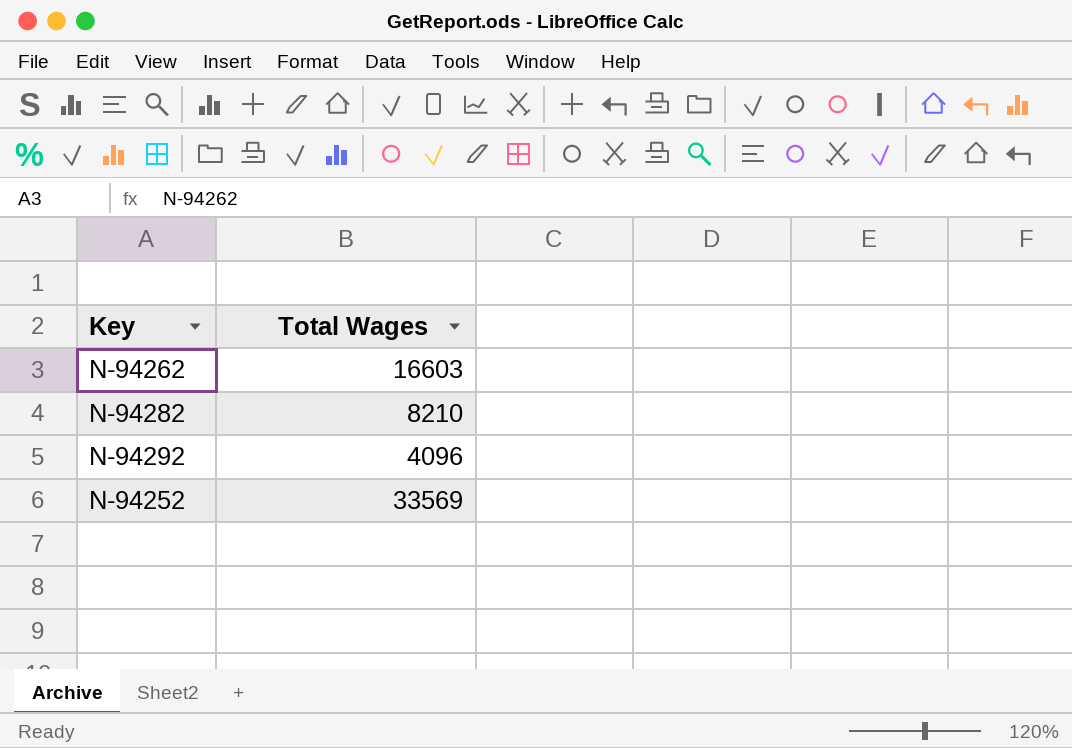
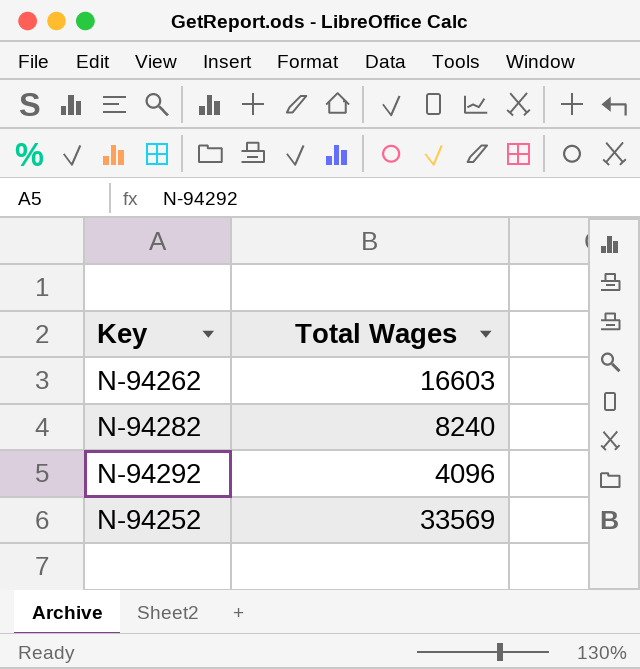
N-94282 | Total Wages: 8210 -> 8240

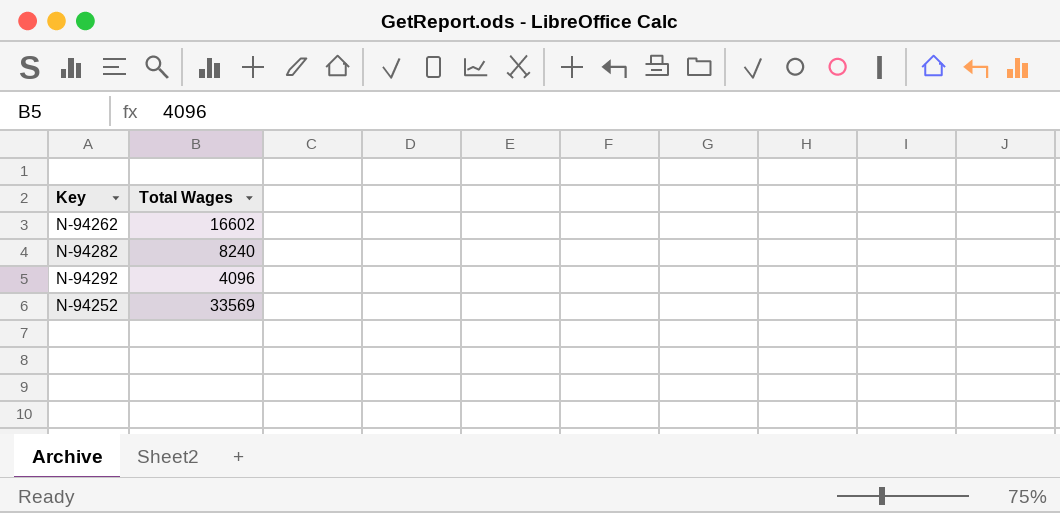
N-94262 | Total Wages: 16603 -> 16602

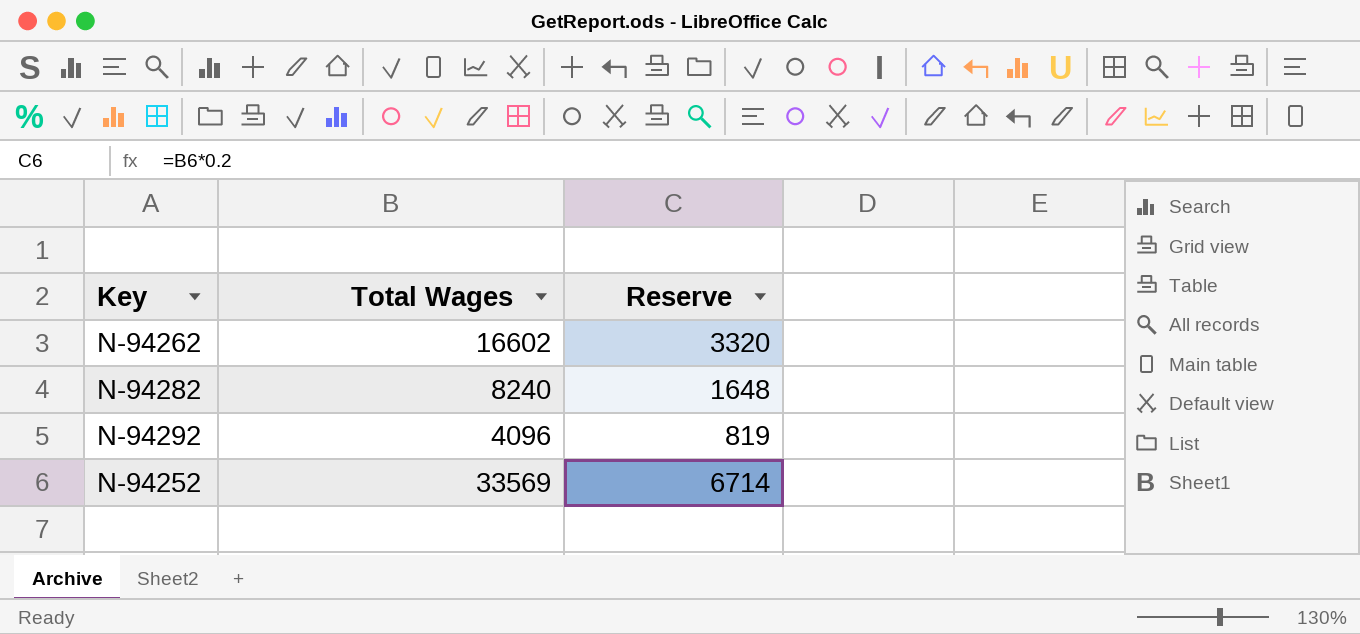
column Reserve | formula: none -> [Total Wages] * 0.2

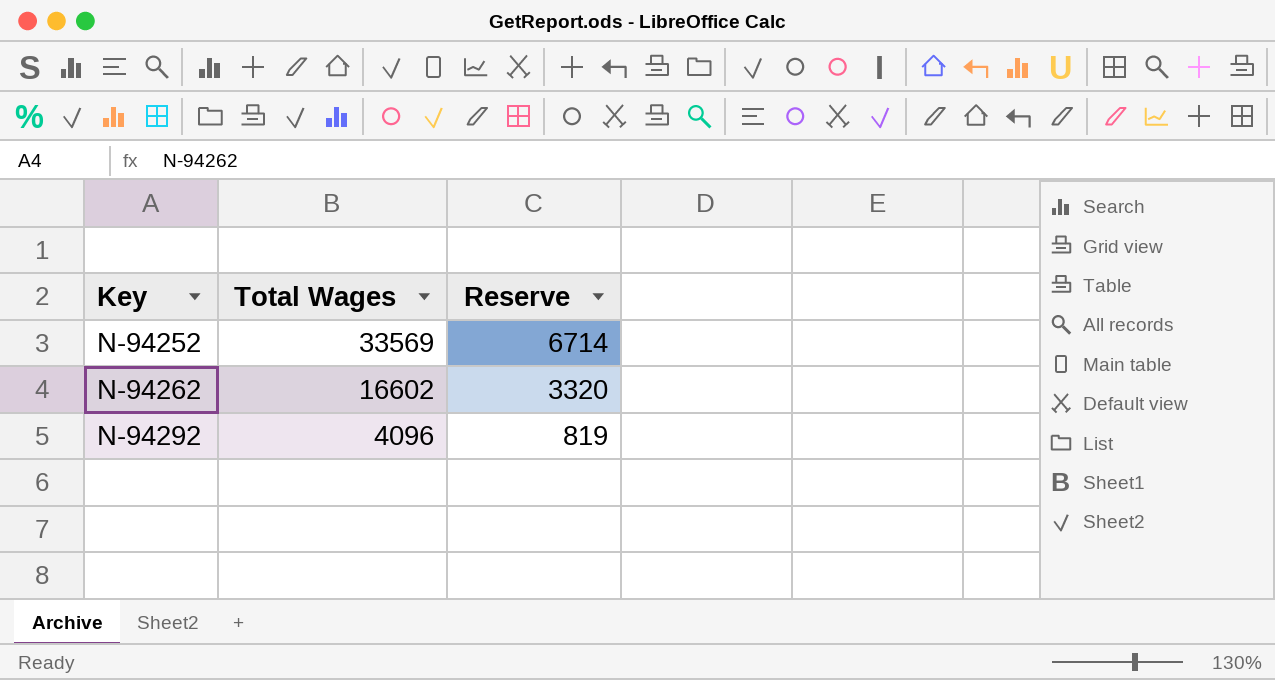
row order: none -> Key ascending
row N-94282: 8240 | 1648 -> none

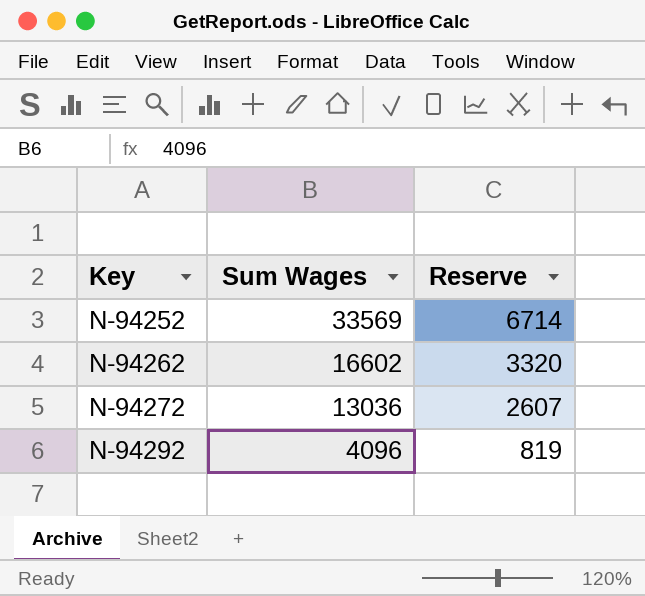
column name: Total Wages -> Sum Wages
row N-94272: none -> 13036 | 2607

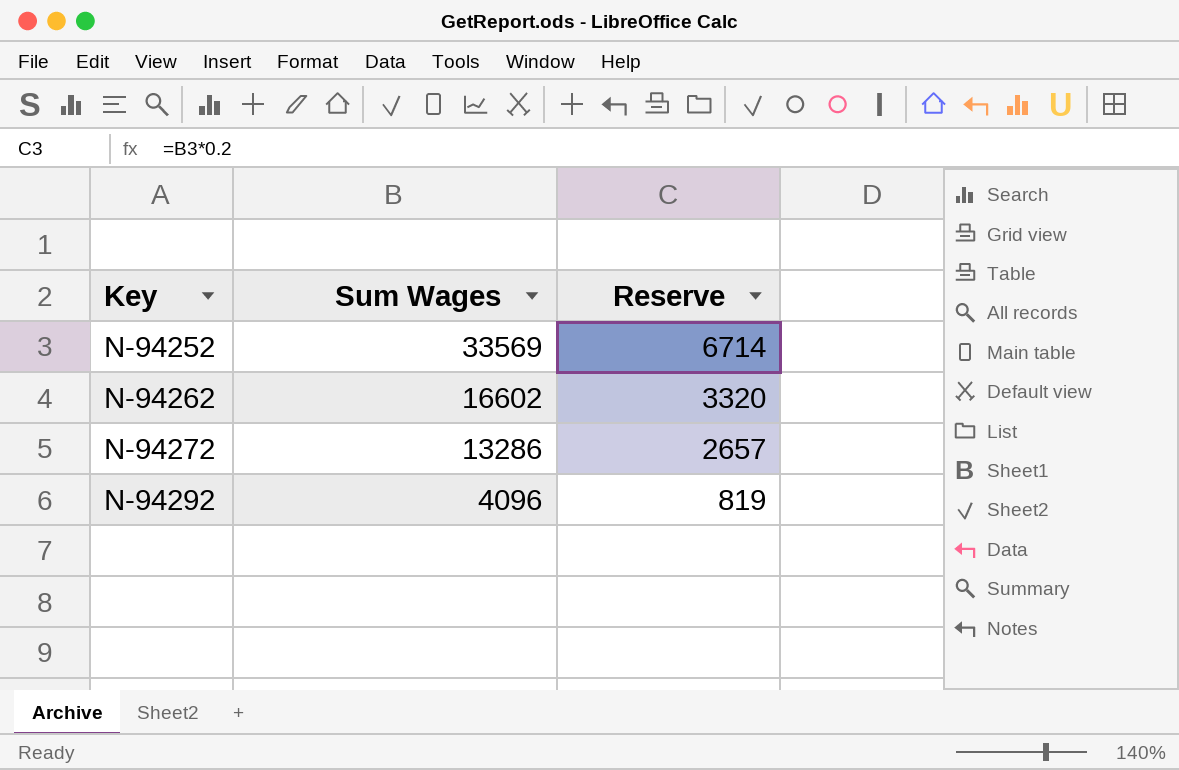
N-94272 | Sum Wages: 13036 -> 13286
N-94272 | Reserve: 2607 -> 2657

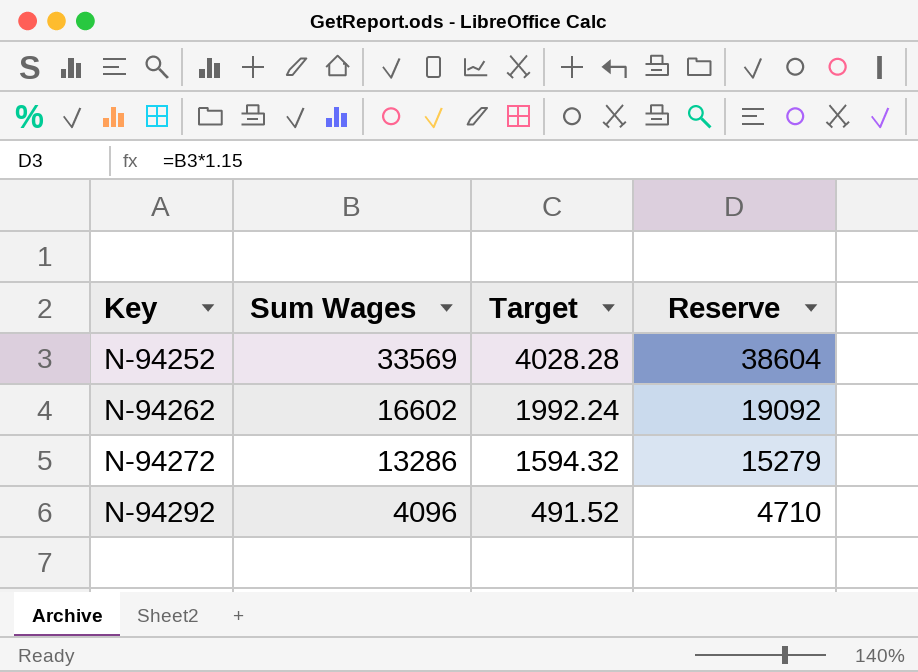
column Target | formula: none -> [Sum Wages] * 0.12
column Reserve | formula: [Sum Wages] * 0.2 -> [Sum Wages] * 1.15

